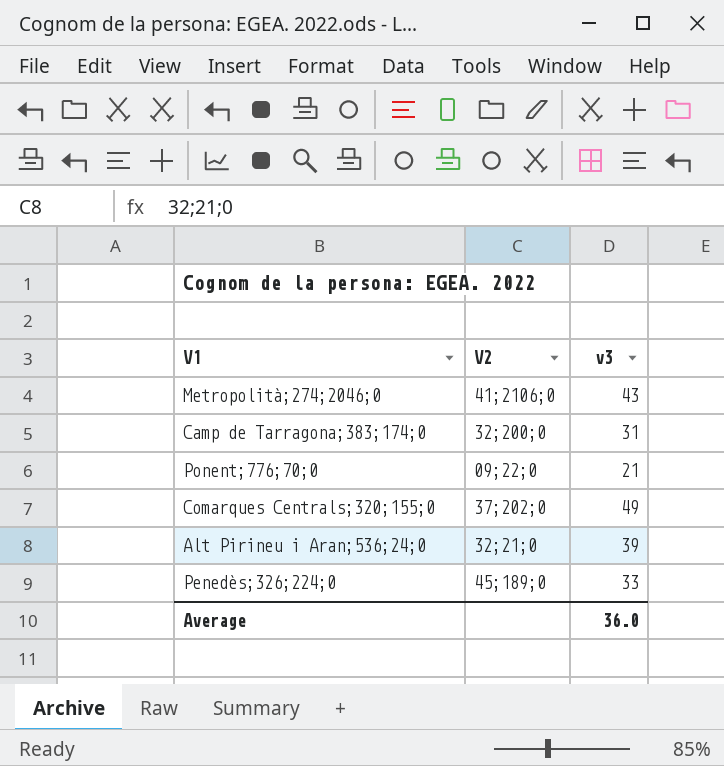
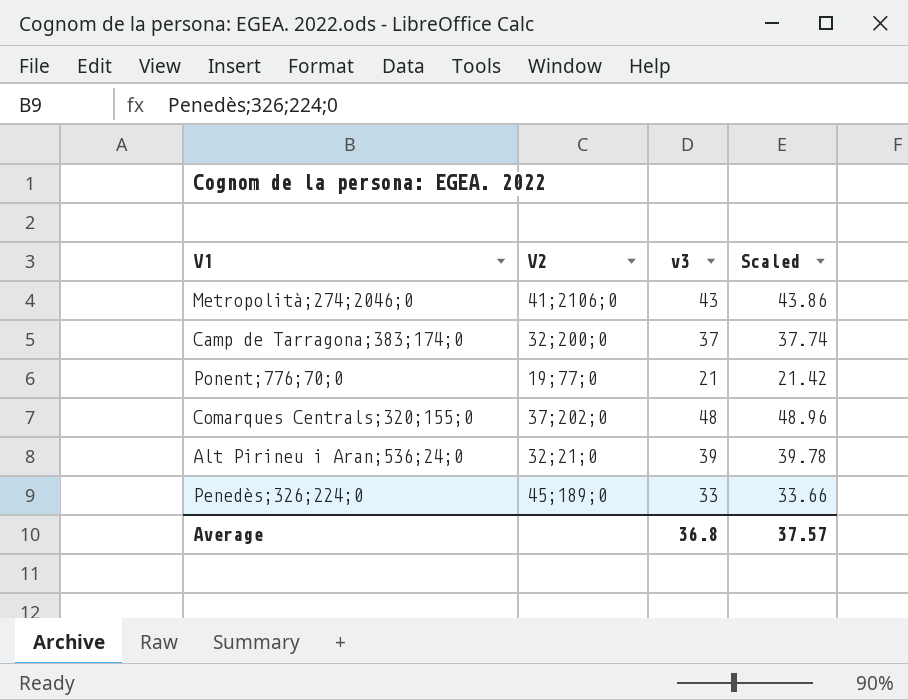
column Scaled | formula: none -> [v3] * 1.02
Camp de Tarragona;383;174;0 | v3: 31 -> 37
Ponent;776;70;0 | V2: 09;22;0 -> 19;77;0
Comarques Centrals;320;155;0 | v3: 49 -> 48
Average | v3: 36.0 -> 36.8

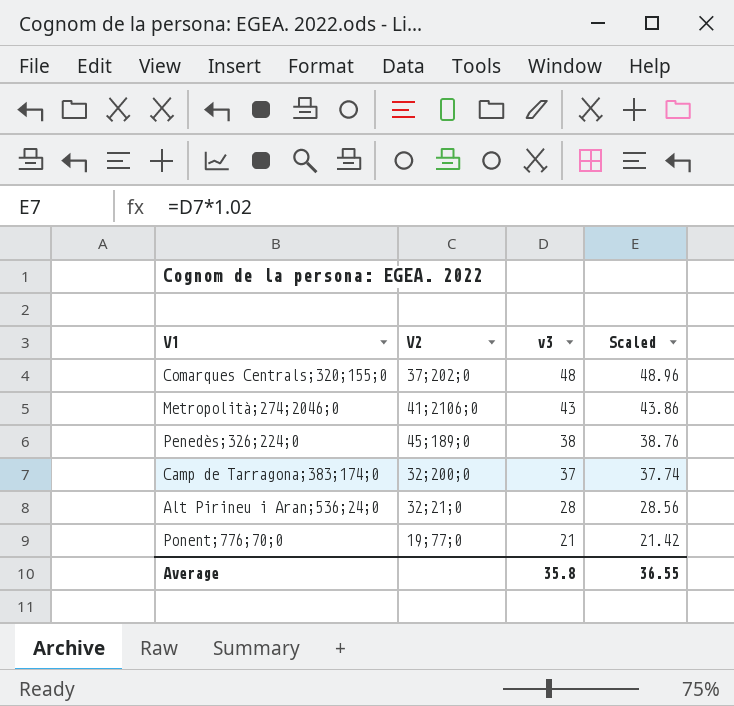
row order: none -> v3 descending
Penedès;326;224;0 | v3: 33 -> 38
Penedès;326;224;0 | Scaled: 33.66 -> 38.76
Alt Pirineu i Aran;536;24;0 | v3: 39 -> 28
Alt Pirineu i Aran;536;24;0 | Scaled: 39.78 -> 28.56
Average | v3: 36.8 -> 35.8
Average | Scaled: 37.57 -> 36.55

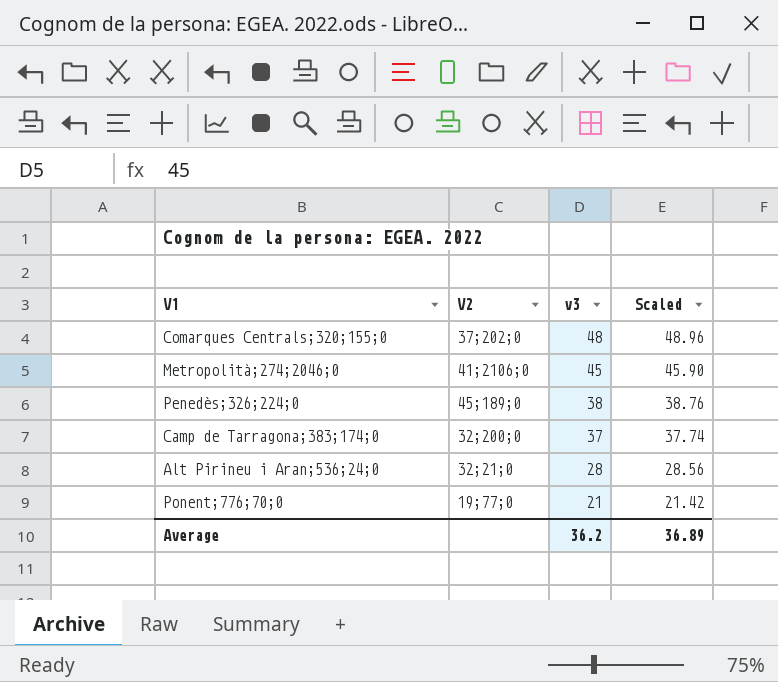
Metropolità;274;2046;0 | v3: 43 -> 45
Metropolità;274;2046;0 | Scaled: 43.86 -> 45.90
Average | v3: 35.8 -> 36.2
Average | Scaled: 36.55 -> 36.89

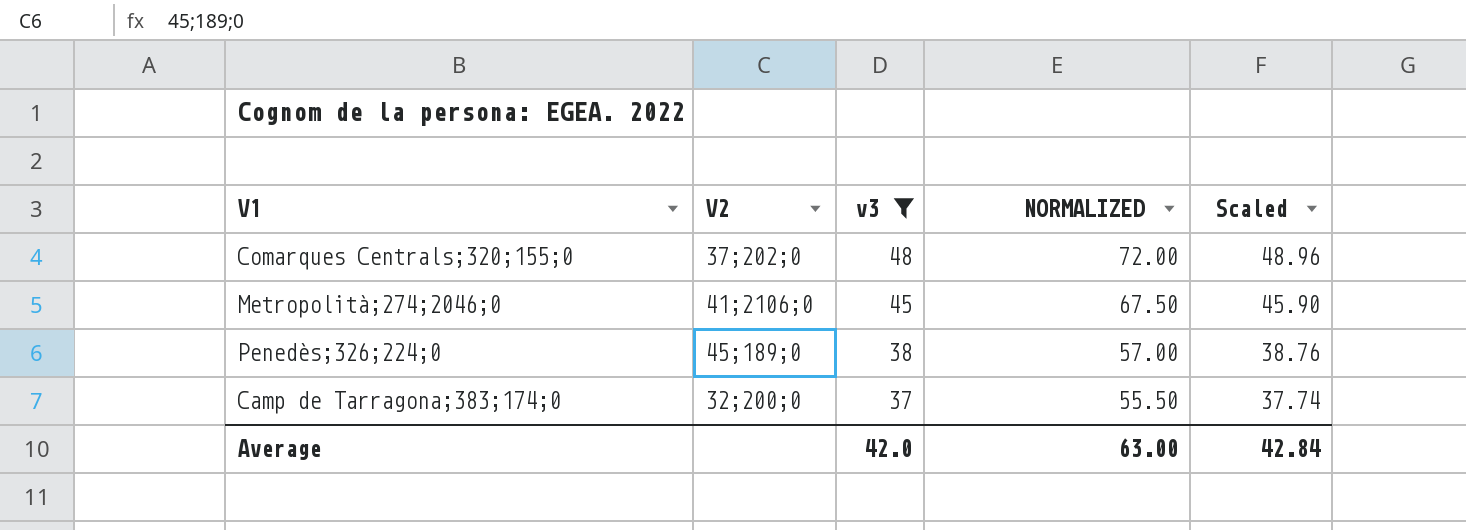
filter: none -> v3 >= 37
column NORMALIZED | formula: none -> [v3] * 1.5
Average | v3: 36.2 -> 42.0
Average | Scaled: 36.89 -> 42.84

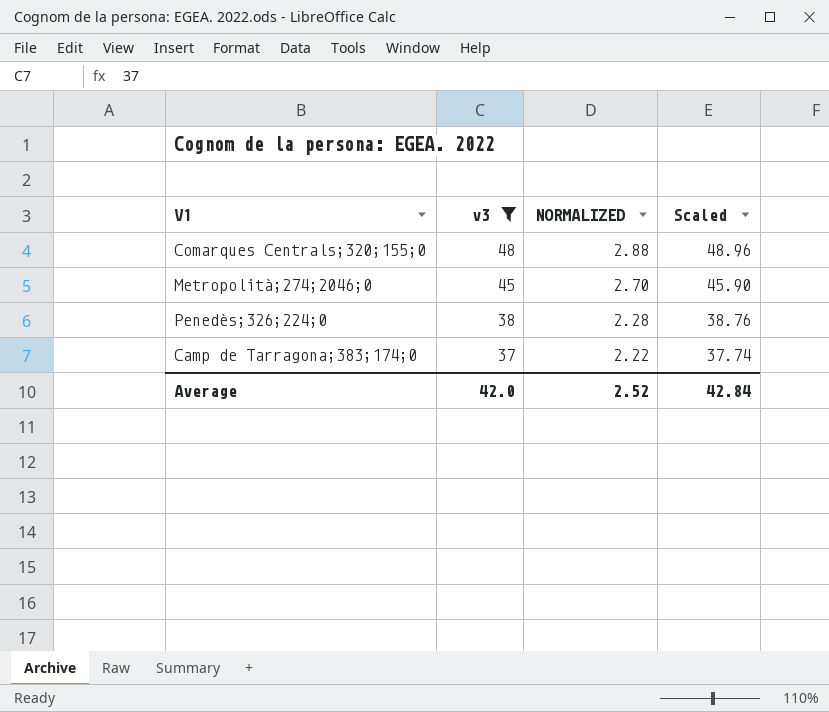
column V2 | position: 2 -> none
column NORMALIZED | formula: [v3] * 1.5 -> [v3] * 0.06
Average | NORMALIZED: 63.00 -> 2.52

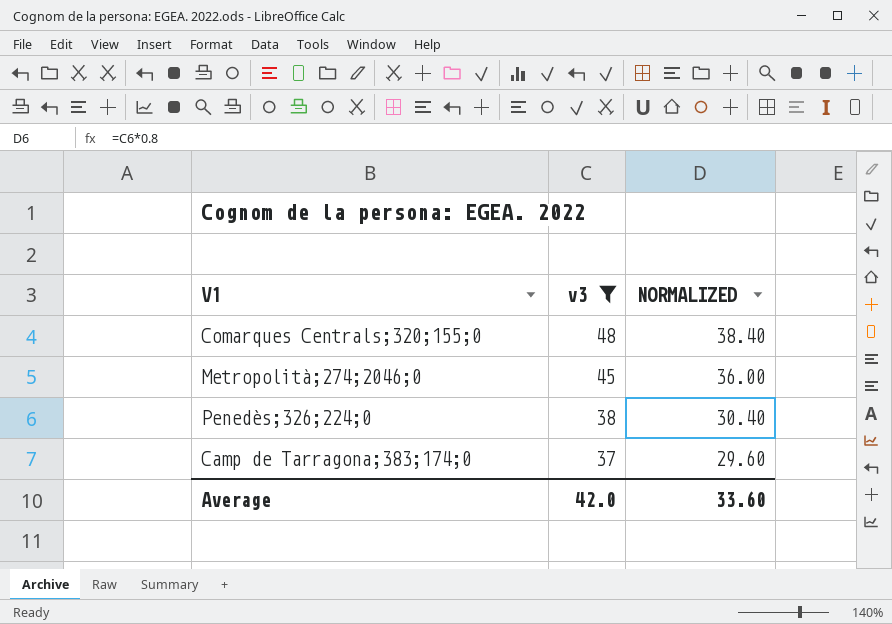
column Scaled | formula: [v3] * 1.02 -> none
column NORMALIZED | formula: [v3] * 0.06 -> [v3] * 0.8
Average | NORMALIZED: 2.52 -> 33.60

